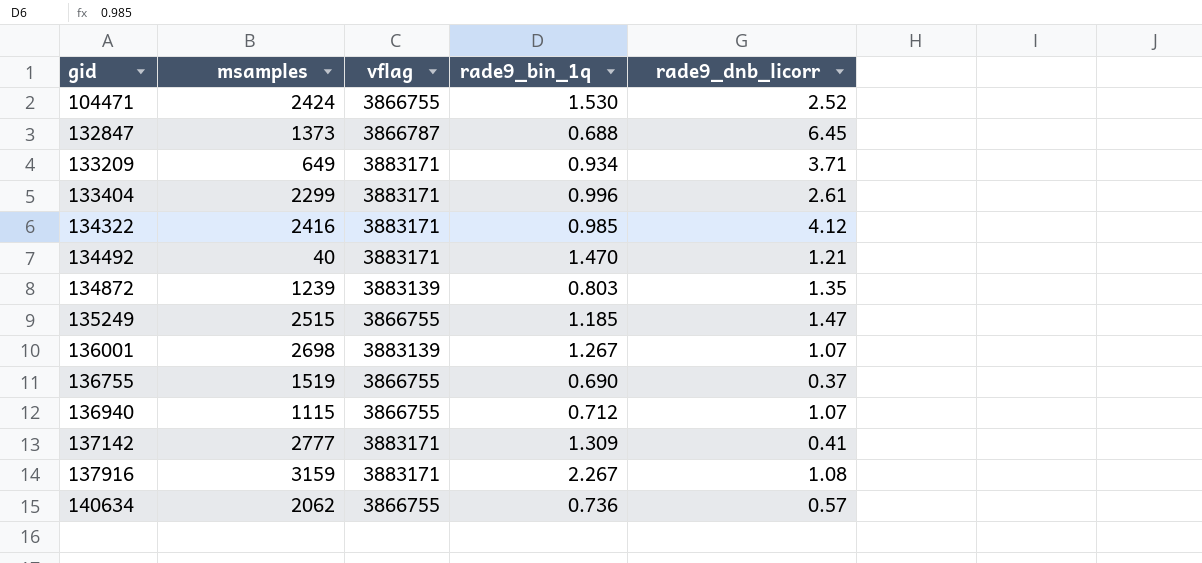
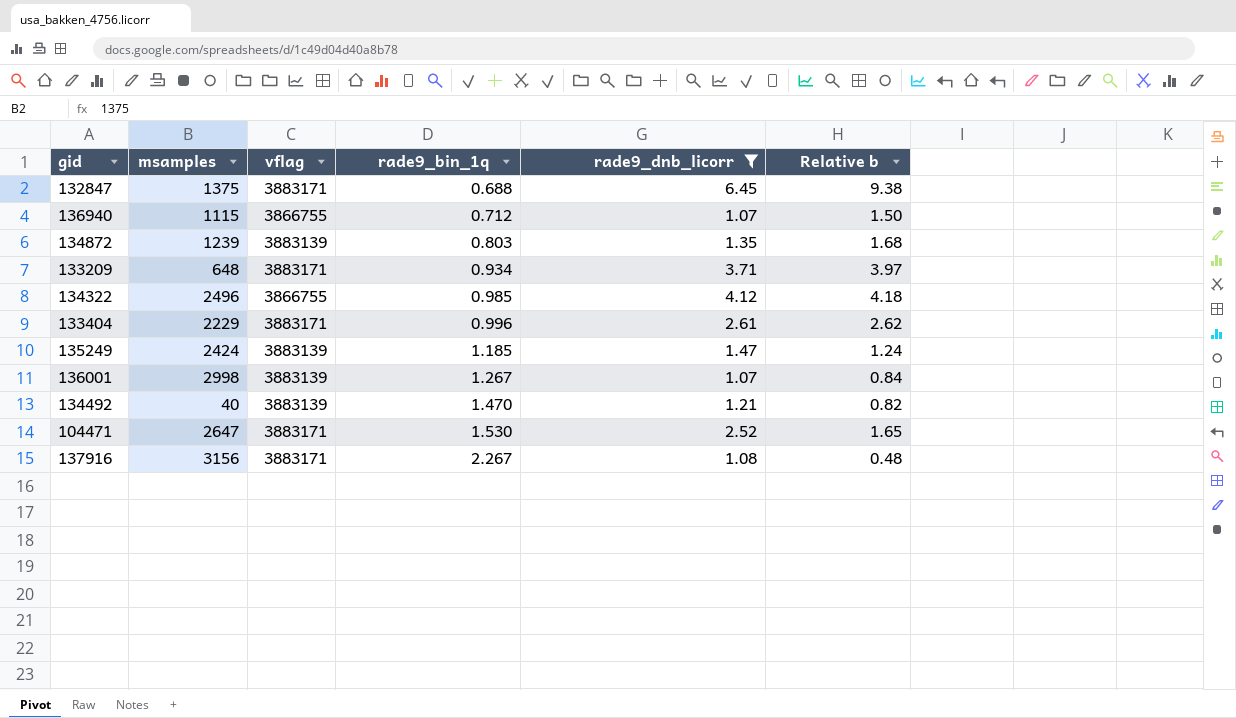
filter: none -> rade9_dnb_licorr >= 1.07
row order: gid ascending -> rade9_bin_1q ascending
column Relative b | formula: none -> [rade9_dnb_licorr] / [rade9_bin_1q]
132847 | msamples: 1373 -> 1375
132847 | vflag: 3866787 -> 3883171
133209 | msamples: 649 -> 648
134322 | msamples: 2416 -> 2496
134322 | vflag: 3883171 -> 3866755
133404 | msamples: 2299 -> 2229
135249 | msamples: 2515 -> 2424
135249 | vflag: 3866755 -> 3883139
136001 | msamples: 2698 -> 2998
134492 | vflag: 3883171 -> 3883139
104471 | msamples: 2424 -> 2647
104471 | vflag: 3866755 -> 3883171
137916 | msamples: 3159 -> 3156

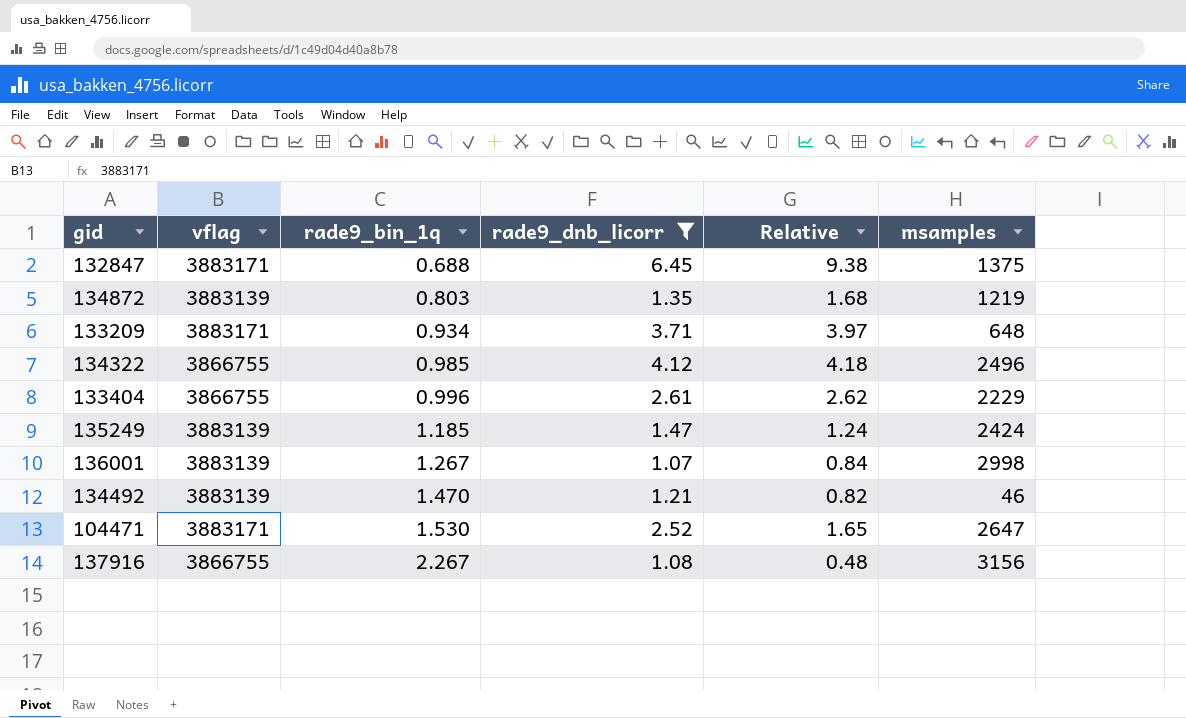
column name: Relative b -> Relative
column msamples | position: 2 -> 6
row 136940: 1115 | 3866755 | 0.712 | 1.07 | 1.50 -> none
134872 | msamples: 1239 -> 1219
133404 | vflag: 3883171 -> 3866755
134492 | msamples: 40 -> 46
137916 | vflag: 3883171 -> 3866755

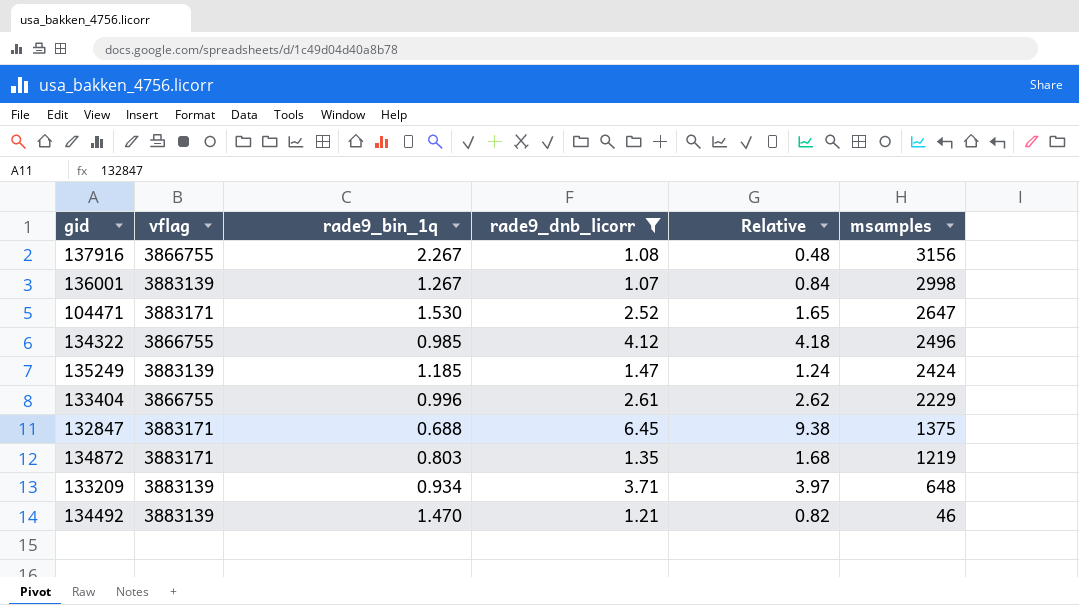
row order: rade9_bin_1q ascending -> msamples descending
134872 | vflag: 3883139 -> 3883171
133209 | vflag: 3883171 -> 3883139

